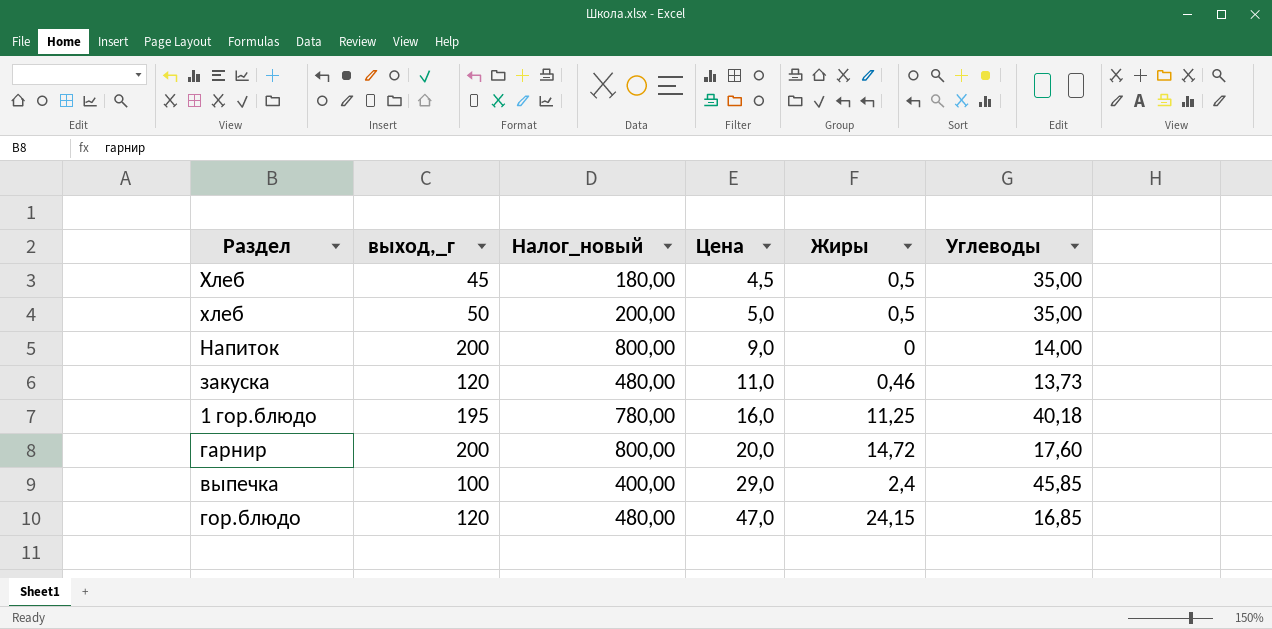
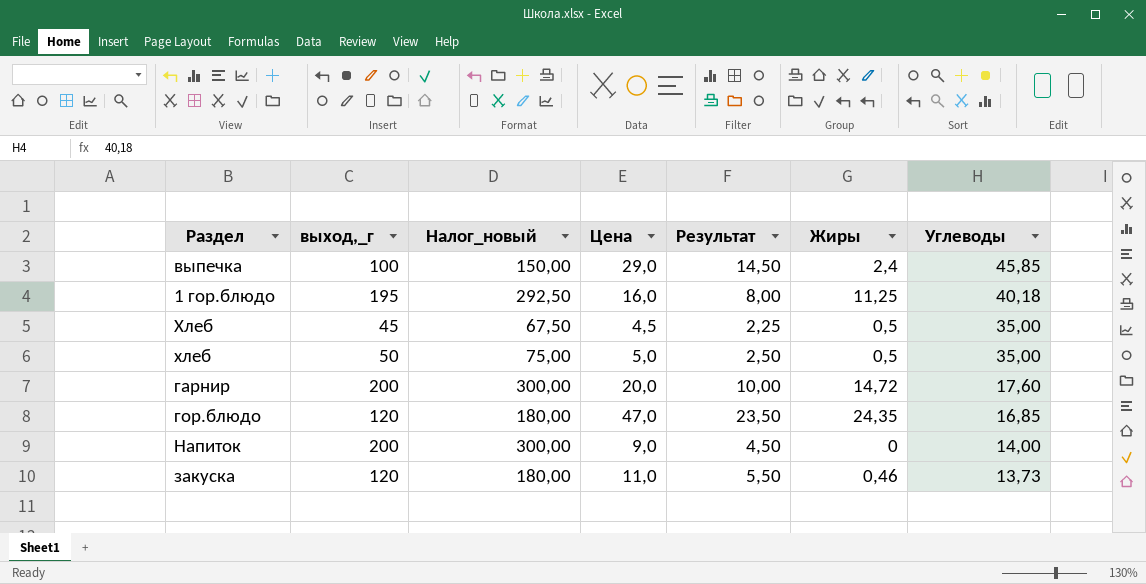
row order: Цена ascending -> Углеводы descending
column Налог_новый | formula: [выход,_г] * 4 -> [выход,_г] * 1,5
column Результат | formula: none -> [Цена] * 0,5
гор.блюдо | Жиры: 24,15 -> 24,35

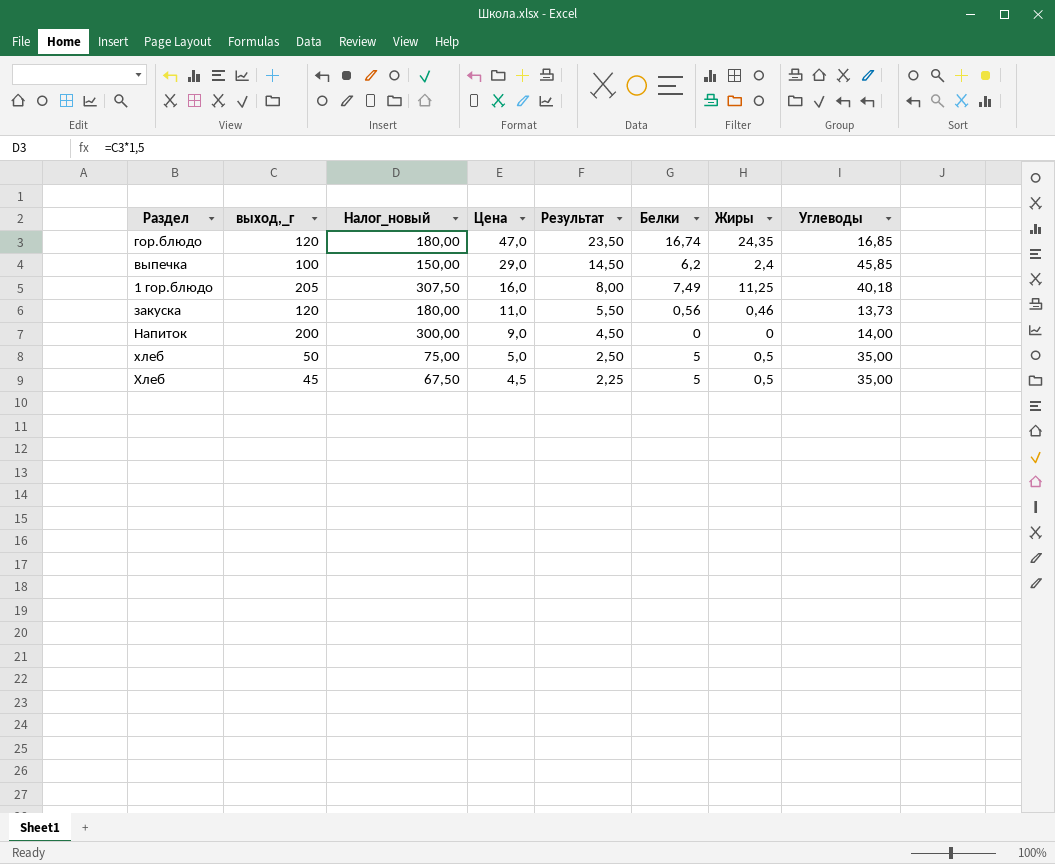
row order: Углеводы descending -> Цена descending
column Белки | position: none -> 6
row гарнир: 200 | 300,00 | 20,0 | 10,00 | 14,72 | 17,60 -> none
1 гор.блюдо | выход,_г: 195 -> 205
1 гор.блюдо | Налог_новый: 292,50 -> 307,50

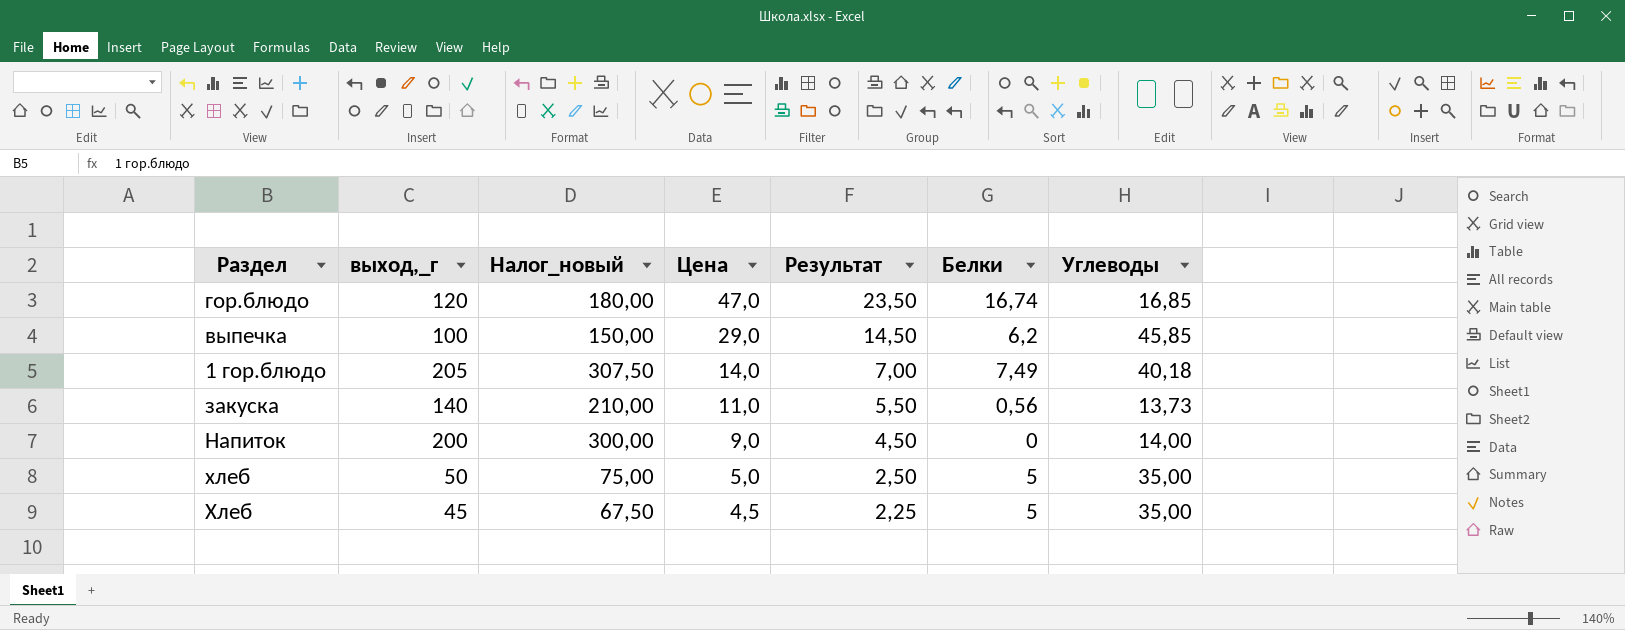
column Жиры | position: 7 -> none
1 гор.блюдо | Цена: 16,0 -> 14,0
1 гор.блюдо | Результат: 8,00 -> 7,00
закуска | выход,_г: 120 -> 140
закуска | Налог_новый: 180,00 -> 210,00

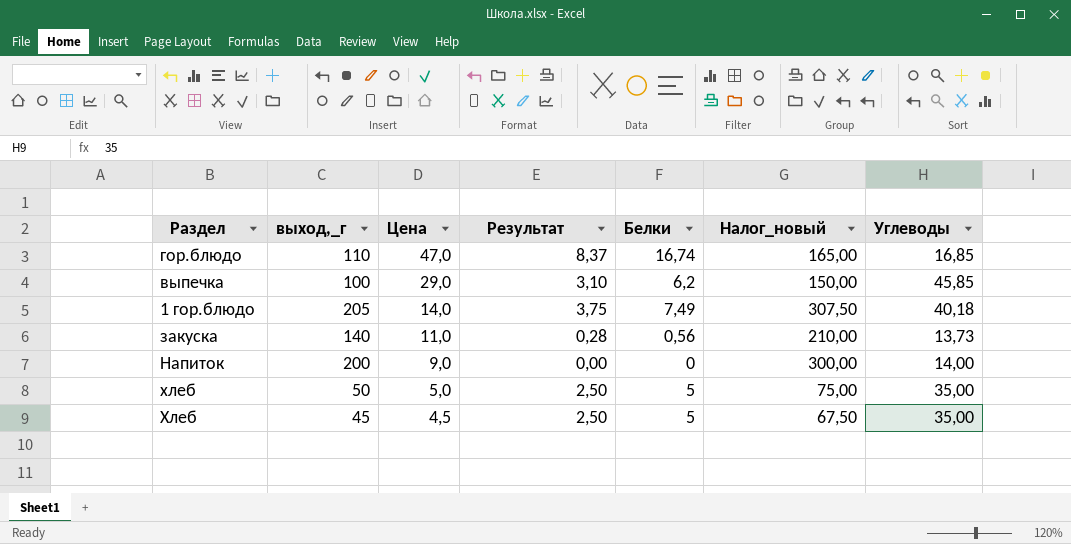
column Результат | formula: [Цена] * 0,5 -> [Белки] * 0,5
column Налог_новый | position: 3 -> 6
гор.блюдо | выход,_г: 120 -> 110
гор.блюдо | Налог_новый: 180,00 -> 165,00

